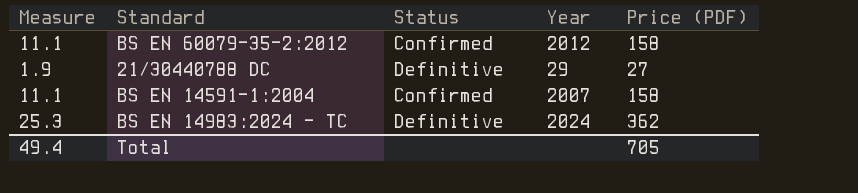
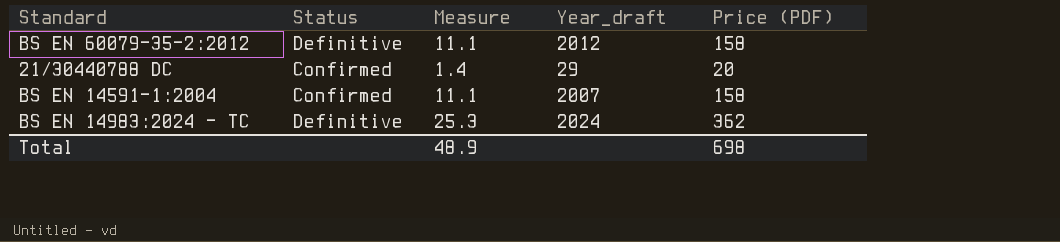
column Measure | position: 1 -> 3
column name: Year -> Year_draft
BS EN 60079-35-2:2012 | Status: Confirmed -> Definitive
21/30440788 DC | Status: Definitive -> Confirmed
21/30440788 DC | Measure: 1.9 -> 1.4
21/30440788 DC | Price (PDF): 27 -> 20
Total | Measure: 49.4 -> 48.9
Total | Price (PDF): 705 -> 698

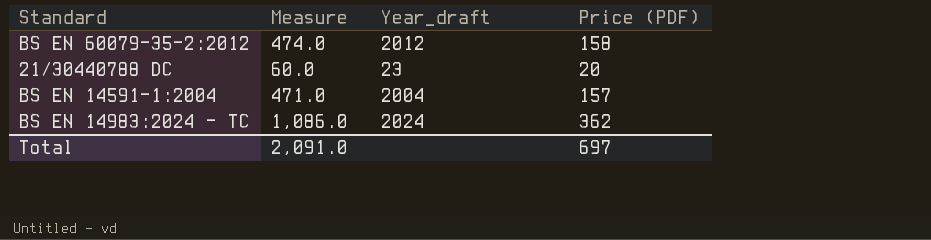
column Status | position: 2 -> none
column Measure | formula: [Price (PDF)] * 0.07 -> [Price (PDF)] * 3
21/30440788 DC | Year_draft: 29 -> 23
BS EN 14591-1:2004 | Year_draft: 2007 -> 2004
BS EN 14591-1:2004 | Price (PDF): 158 -> 157
Total | Measure: 48.9 -> 2,091.0
Total | Price (PDF): 698 -> 697

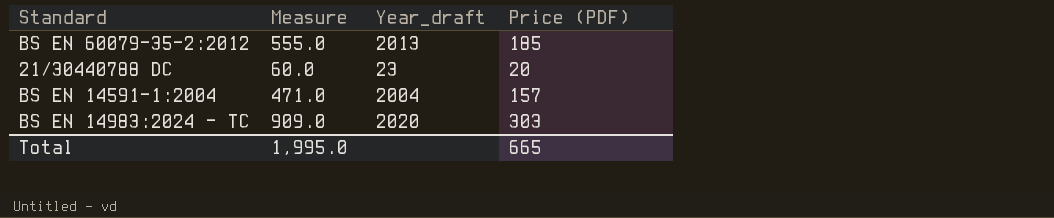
BS EN 60079-35-2:2012 | Measure: 474.0 -> 555.0
BS EN 60079-35-2:2012 | Year_draft: 2012 -> 2013
BS EN 60079-35-2:2012 | Price (PDF): 158 -> 185
BS EN 14983:2024 - TC | Measure: 1,086.0 -> 909.0
BS EN 14983:2024 - TC | Year_draft: 2024 -> 2020
BS EN 14983:2024 - TC | Price (PDF): 362 -> 303
Total | Measure: 2,091.0 -> 1,995.0
Total | Price (PDF): 697 -> 665

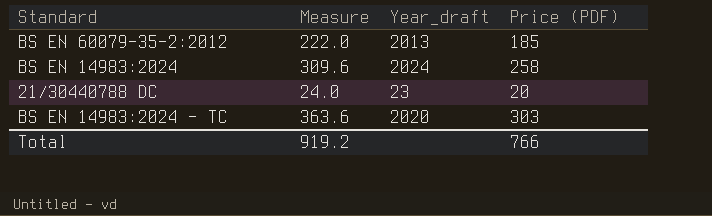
column Measure | formula: [Price (PDF)] * 3 -> [Price (PDF)] * 1.2
row BS EN 14591-1:2004: 471.0 | 2004 | 157 -> none
row BS EN 14983:2024: none -> 309.6 | 2024 | 258
Total | Measure: 1,995.0 -> 919.2
Total | Price (PDF): 665 -> 766

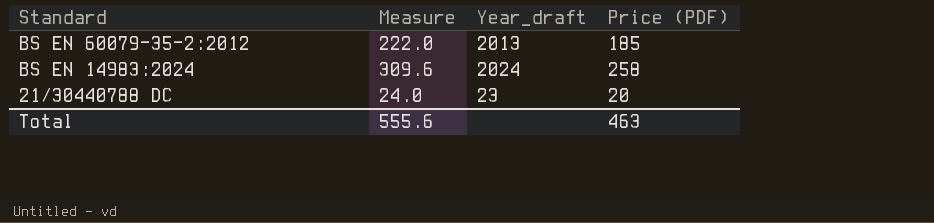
row BS EN 14983:2024 - TC: 363.6 | 2020 | 303 -> none
Total | Measure: 919.2 -> 555.6
Total | Price (PDF): 766 -> 463

